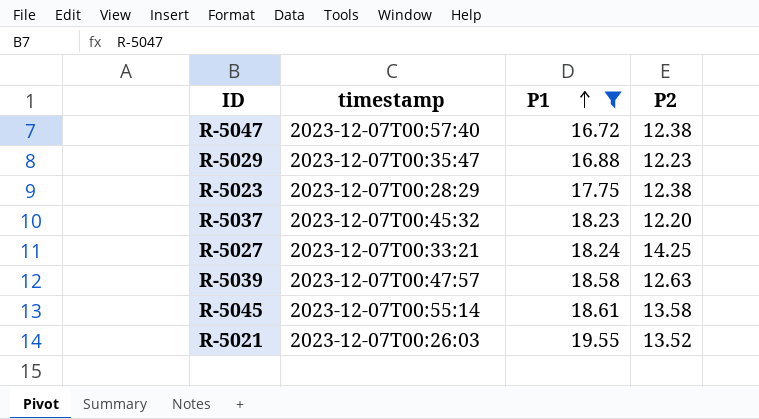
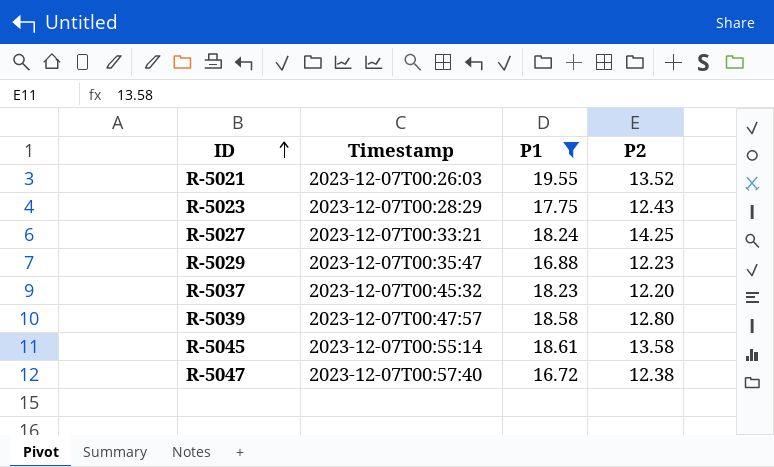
row order: P1 ascending -> ID ascending
column name: timestamp -> Timestamp
R-5023 | P2: 12.38 -> 12.43
R-5039 | P2: 12.63 -> 12.80

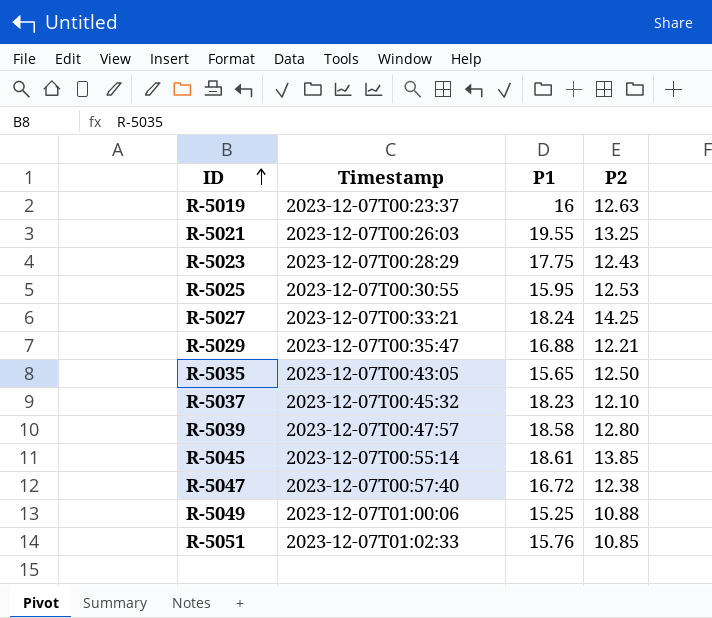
filter: P1 >= 16.72 -> none
R-5021 | P2: 13.52 -> 13.25
R-5029 | P2: 12.23 -> 12.21
R-5037 | P2: 12.20 -> 12.10
R-5045 | P2: 13.58 -> 13.85

